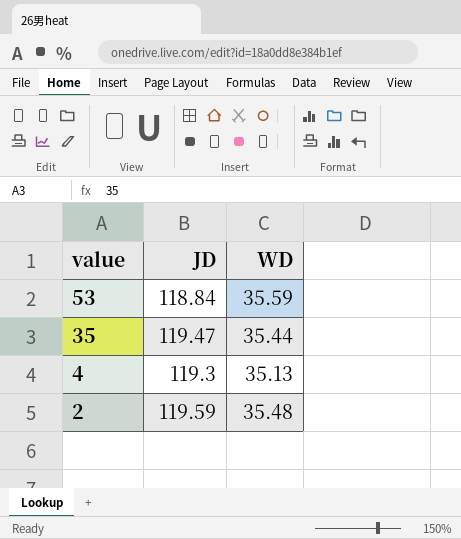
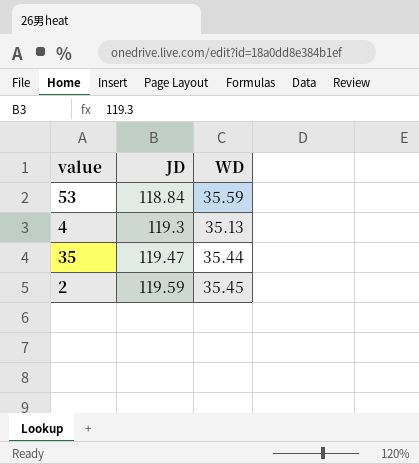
row order: value descending -> JD ascending
2 | WD: 35.48 -> 35.45

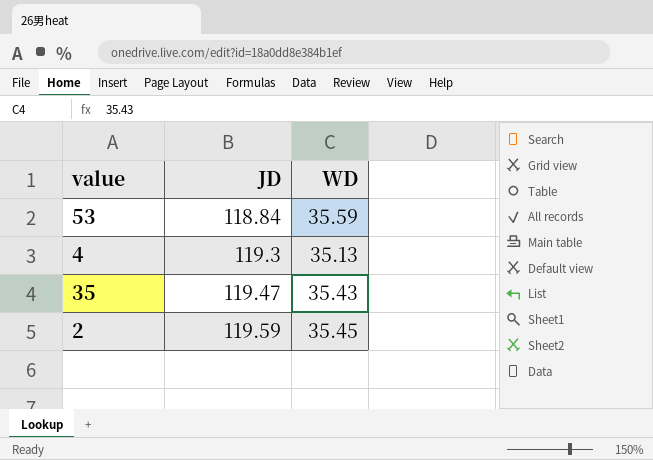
35 | WD: 35.44 -> 35.43

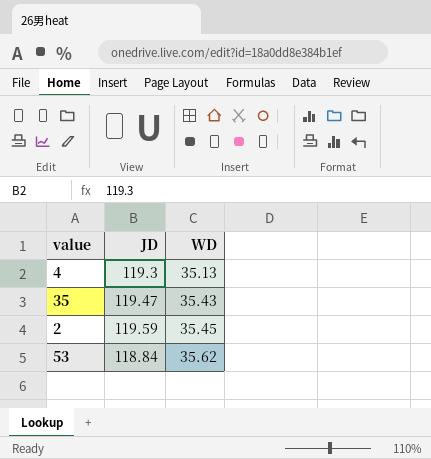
row order: JD ascending -> WD ascending
53 | WD: 35.59 -> 35.62

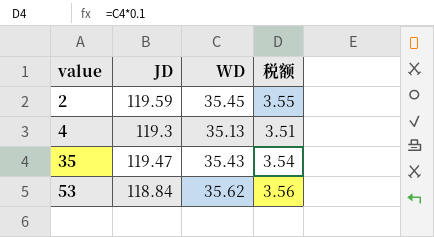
row order: WD ascending -> value ascending
column 税额 | formula: none -> [WD] * 0.1

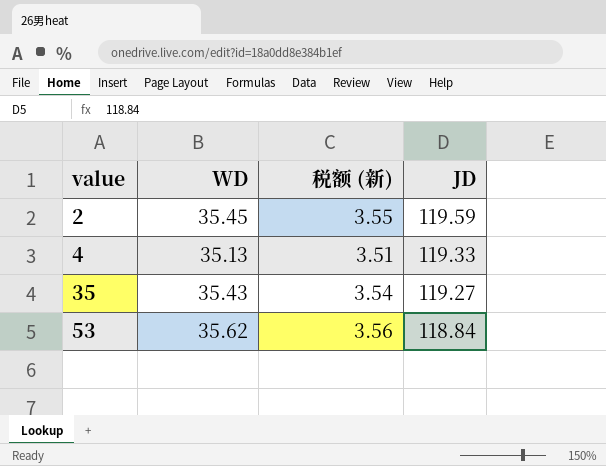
column name: 税额 -> 税额 (新)
column JD | position: 2 -> 4
4 | JD: 119.3 -> 119.33
35 | JD: 119.47 -> 119.27

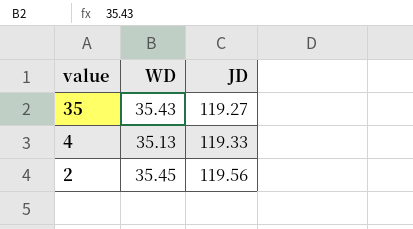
row order: value ascending -> value descending
column 税额 (新) | formula: [WD] * 0.1 -> none
row 53: 35.62 | 3.56 | 118.84 -> none
2 | JD: 119.59 -> 119.56

